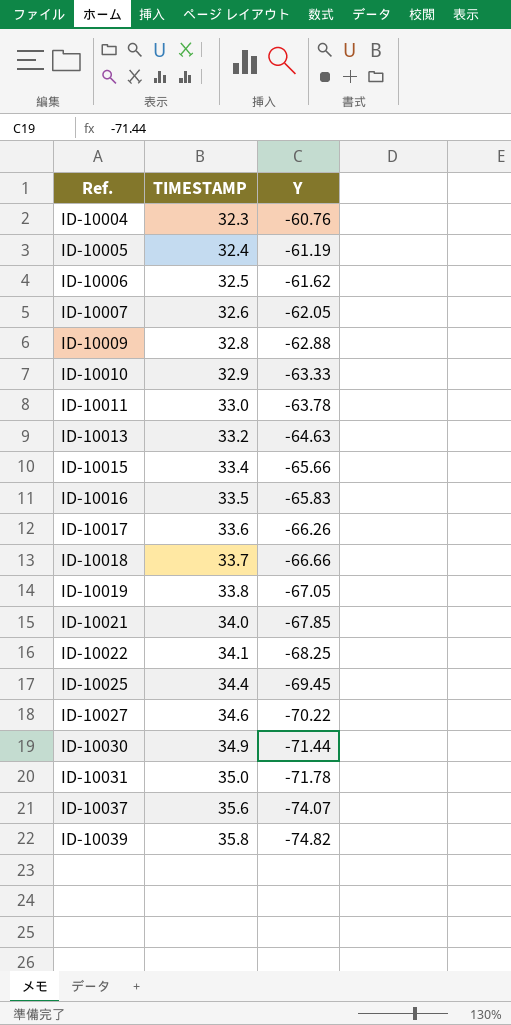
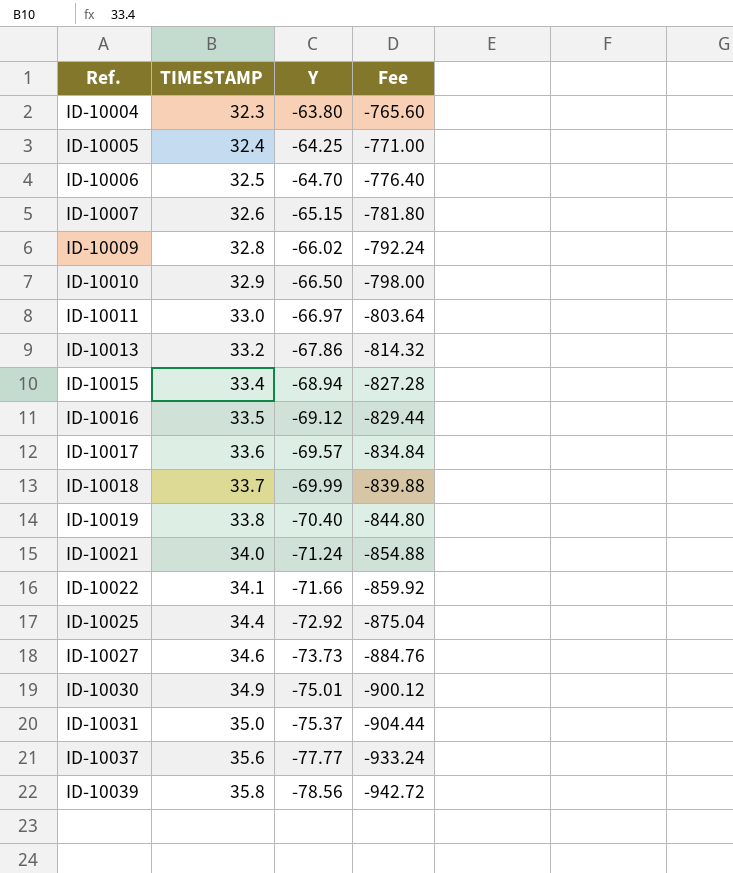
column Fee | formula: none -> [Y] * 12
ID-10004 | Y: -60.76 -> -63.80
ID-10005 | Y: -61.19 -> -64.25
ID-10006 | Y: -61.62 -> -64.70
ID-10007 | Y: -62.05 -> -65.15
ID-10009 | Y: -62.88 -> -66.02
ID-10010 | Y: -63.33 -> -66.50
ID-10011 | Y: -63.78 -> -66.97
ID-10013 | Y: -64.63 -> -67.86
ID-10015 | Y: -65.66 -> -68.94
ID-10016 | Y: -65.83 -> -69.12
ID-10017 | Y: -66.26 -> -69.57
ID-10018 | Y: -66.66 -> -69.99
ID-10019 | Y: -67.05 -> -70.40
ID-10021 | Y: -67.85 -> -71.24
ID-10022 | Y: -68.25 -> -71.66
ID-10025 | Y: -69.45 -> -72.92
ID-10027 | Y: -70.22 -> -73.73
ID-10030 | Y: -71.44 -> -75.01
ID-10031 | Y: -71.78 -> -75.37
ID-10037 | Y: -74.07 -> -77.77
ID-10039 | Y: -74.82 -> -78.56

